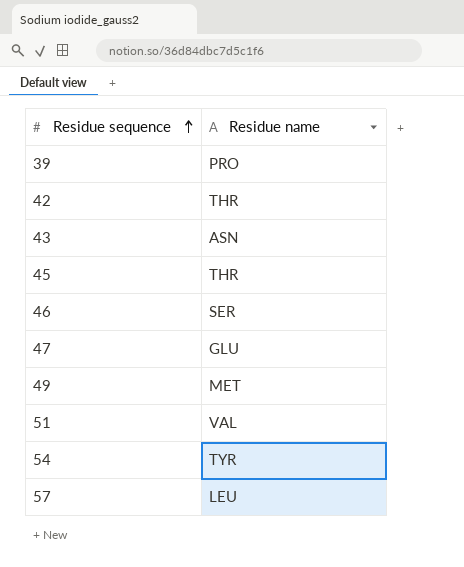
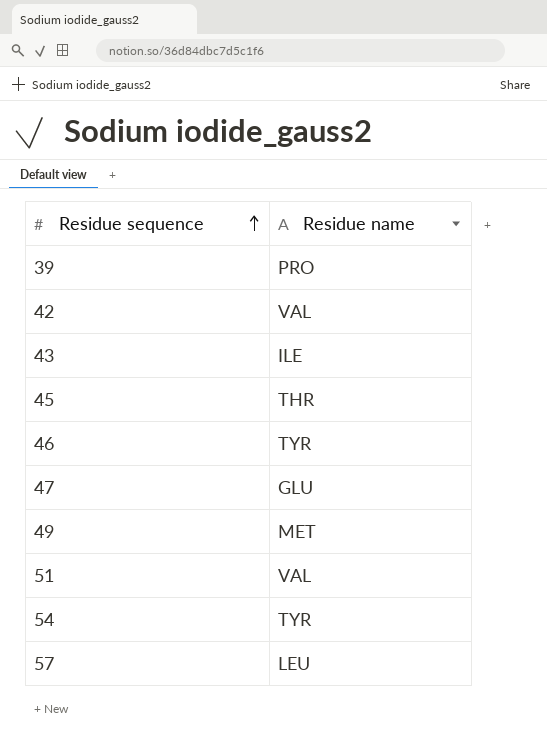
42 | Residue name: THR -> VAL
43 | Residue name: ASN -> ILE
46 | Residue name: SER -> TYR

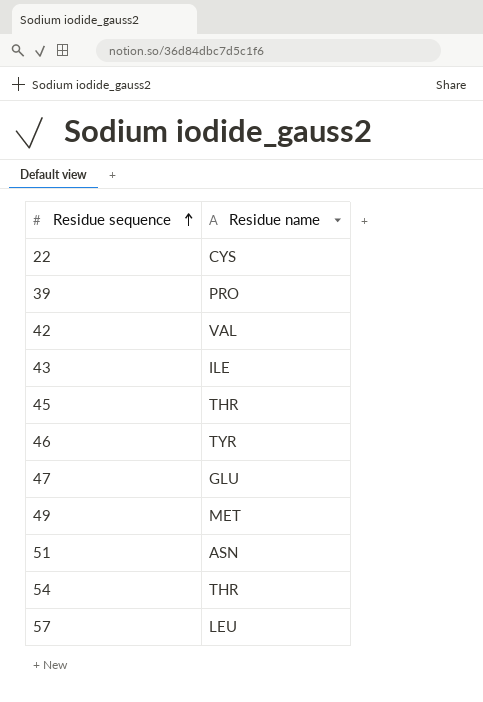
row 22: none -> CYS
51 | Residue name: VAL -> ASN
54 | Residue name: TYR -> THR

